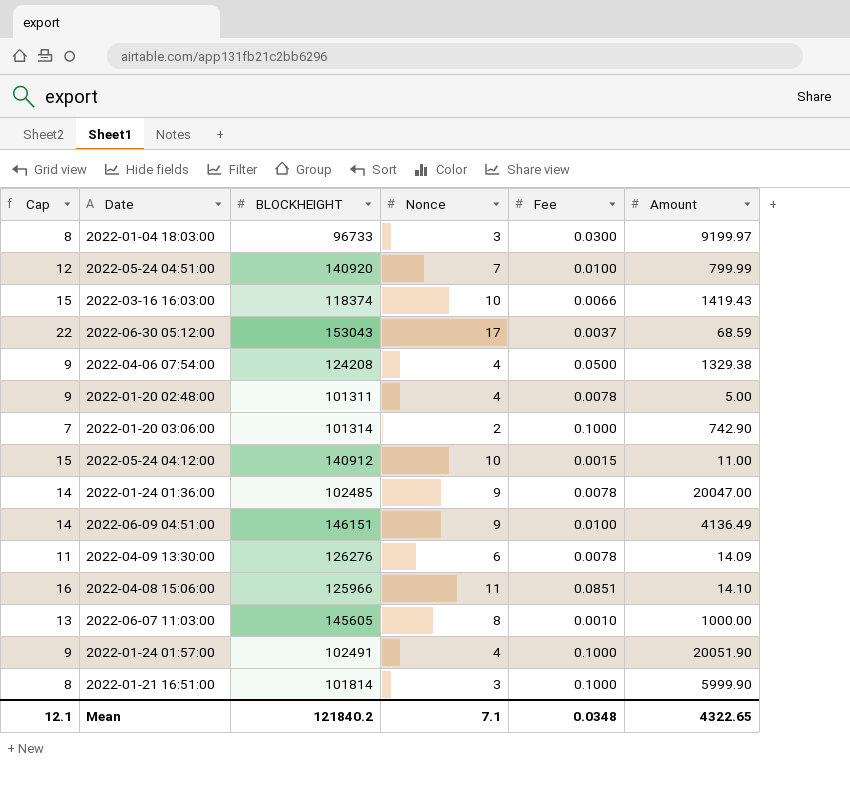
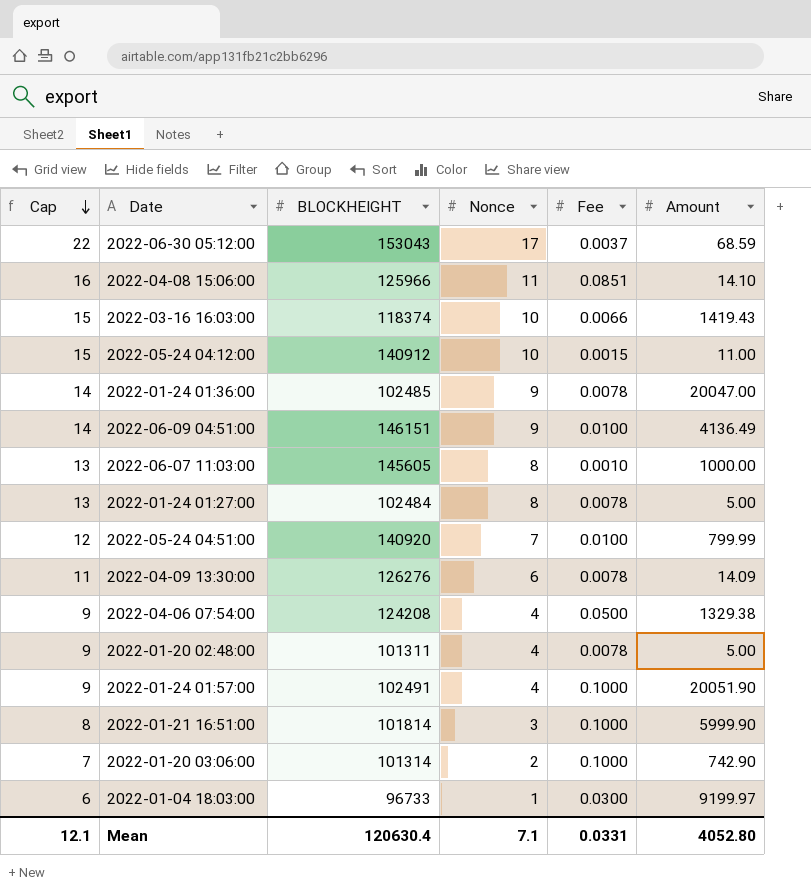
row order: none -> Cap descending
row 2022-01-24 01:27:00: none -> 13 | 102484 | 8 | 0.0078 | 5.00
2022-01-04 18:03:00 | Cap: 8 -> 6
2022-01-04 18:03:00 | Nonce: 3 -> 1
Mean | BLOCKHEIGHT: 121840.2 -> 120630.4
Mean | Fee: 0.0348 -> 0.0331
Mean | Amount: 4322.65 -> 4052.80

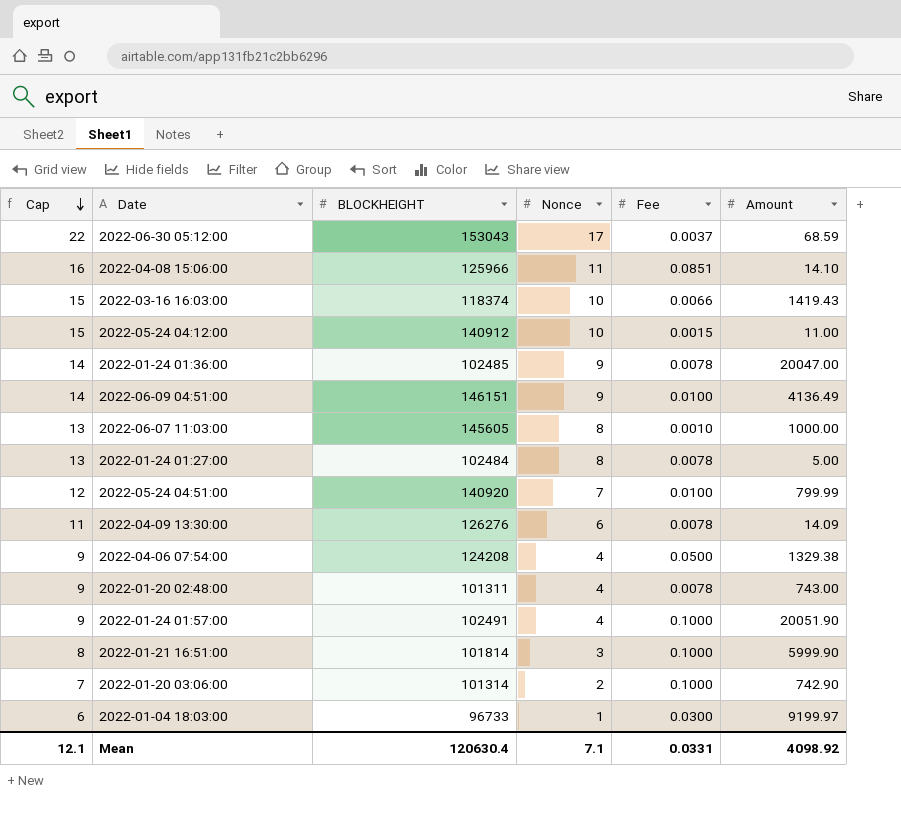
2022-01-20 02:48:00 | Amount: 5.00 -> 743.00
Mean | Amount: 4052.80 -> 4098.92

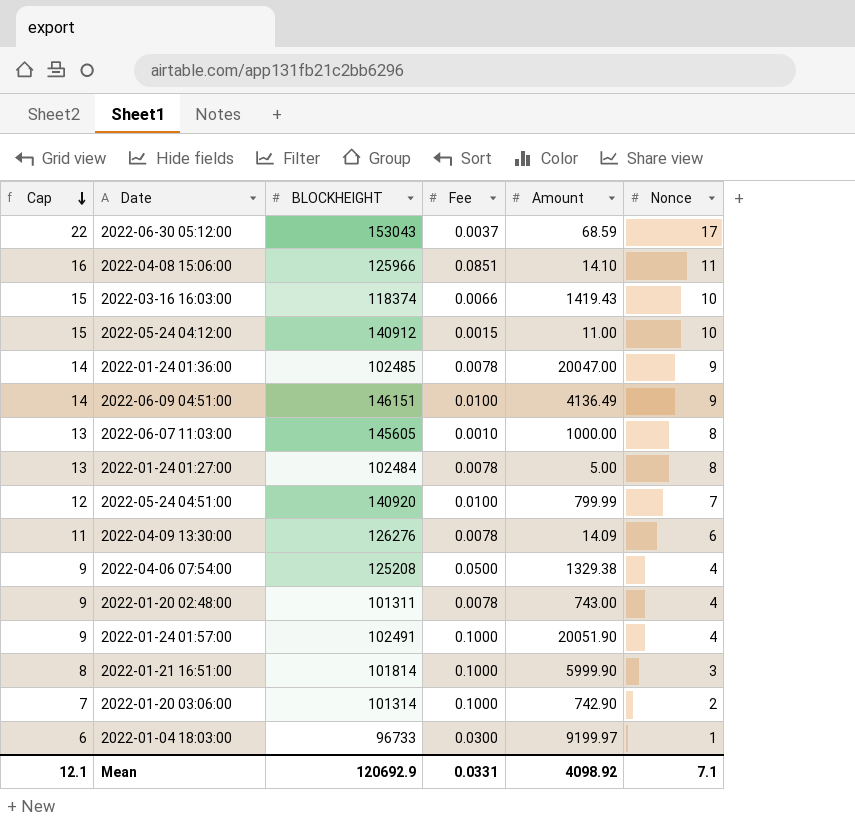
column Nonce | position: 4 -> 6
2022-04-06 07:54:00 | BLOCKHEIGHT: 124208 -> 125208
Mean | BLOCKHEIGHT: 120630.4 -> 120692.9

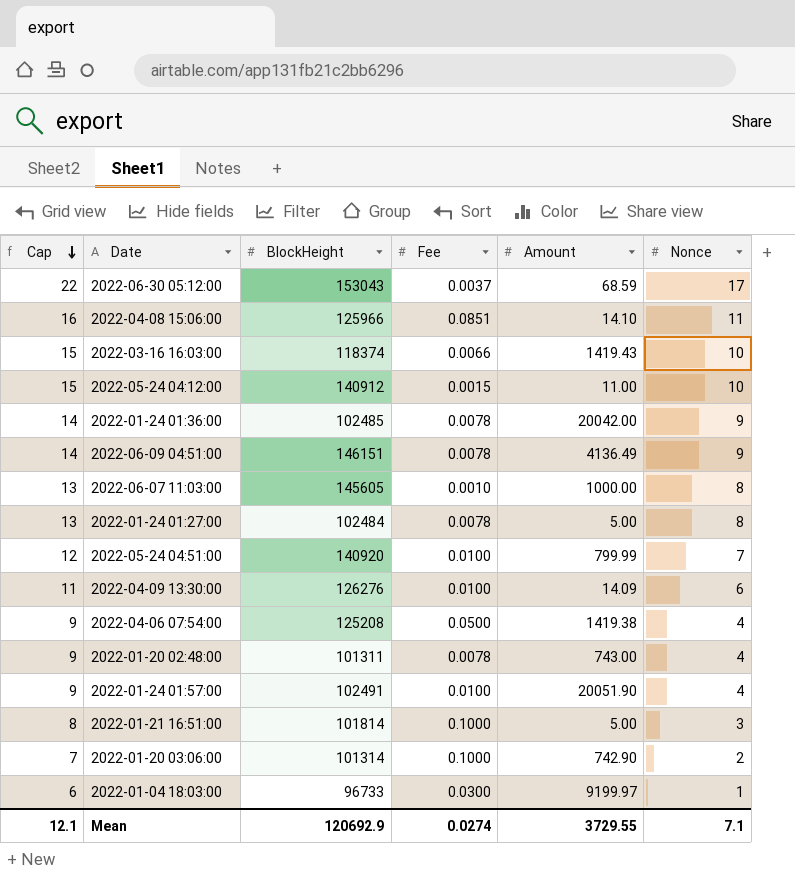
column name: BLOCKHEIGHT -> BlockHeight
2022-01-24 01:36:00 | Amount: 20047.00 -> 20042.00
2022-06-09 04:51:00 | Fee: 0.0100 -> 0.0078
2022-04-09 13:30:00 | Fee: 0.0078 -> 0.0100
2022-04-06 07:54:00 | Amount: 1329.38 -> 1419.38
2022-01-24 01:57:00 | Fee: 0.1000 -> 0.0100
2022-01-21 16:51:00 | Amount: 5999.90 -> 5.00
Mean | Fee: 0.0331 -> 0.0274
Mean | Amount: 4098.92 -> 3729.55

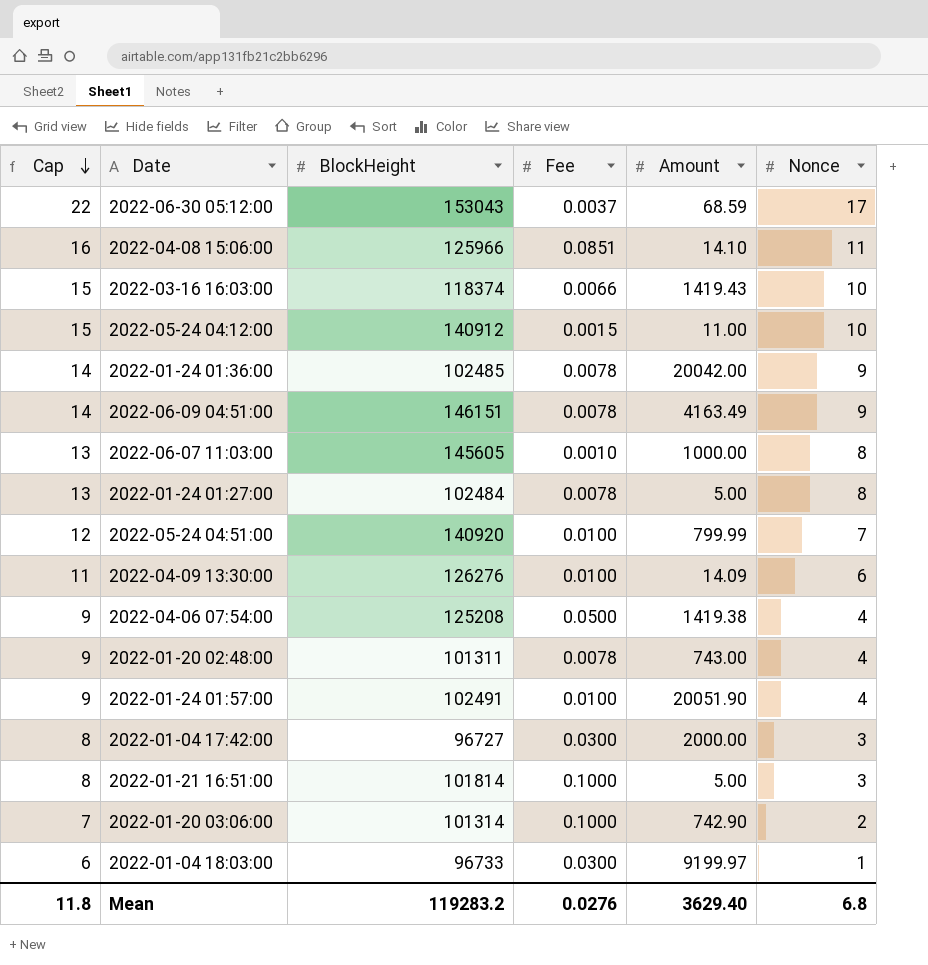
2022-06-09 04:51:00 | Amount: 4136.49 -> 4163.49
row 2022-01-04 17:42:00: none -> 8 | 96727 | 0.0300 | 2000.00 | 3
Mean | Cap: 12.1 -> 11.8
Mean | BlockHeight: 120692.9 -> 119283.2
Mean | Fee: 0.0274 -> 0.0276
Mean | Amount: 3729.55 -> 3629.40
Mean | Nonce: 7.1 -> 6.8

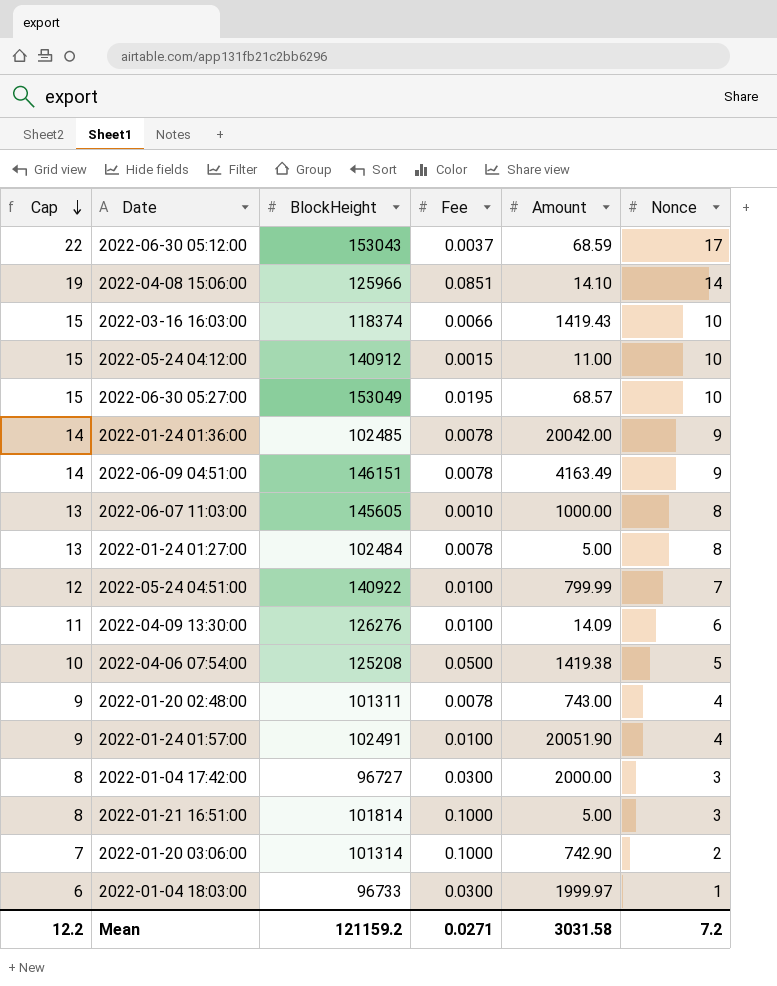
2022-04-08 15:06:00 | Cap: 16 -> 19
2022-04-08 15:06:00 | Nonce: 11 -> 14
row 2022-06-30 05:27:00: none -> 15 | 153049 | 0.0195 | 68.57 | 10
2022-05-24 04:51:00 | BlockHeight: 140920 -> 140922
2022-04-06 07:54:00 | Cap: 9 -> 10
2022-04-06 07:54:00 | Nonce: 4 -> 5
2022-01-04 18:03:00 | Amount: 9199.97 -> 1999.97
Mean | Cap: 11.8 -> 12.2
Mean | BlockHeight: 119283.2 -> 121159.2
Mean | Fee: 0.0276 -> 0.0271
Mean | Amount: 3629.40 -> 3031.58
Mean | Nonce: 6.8 -> 7.2

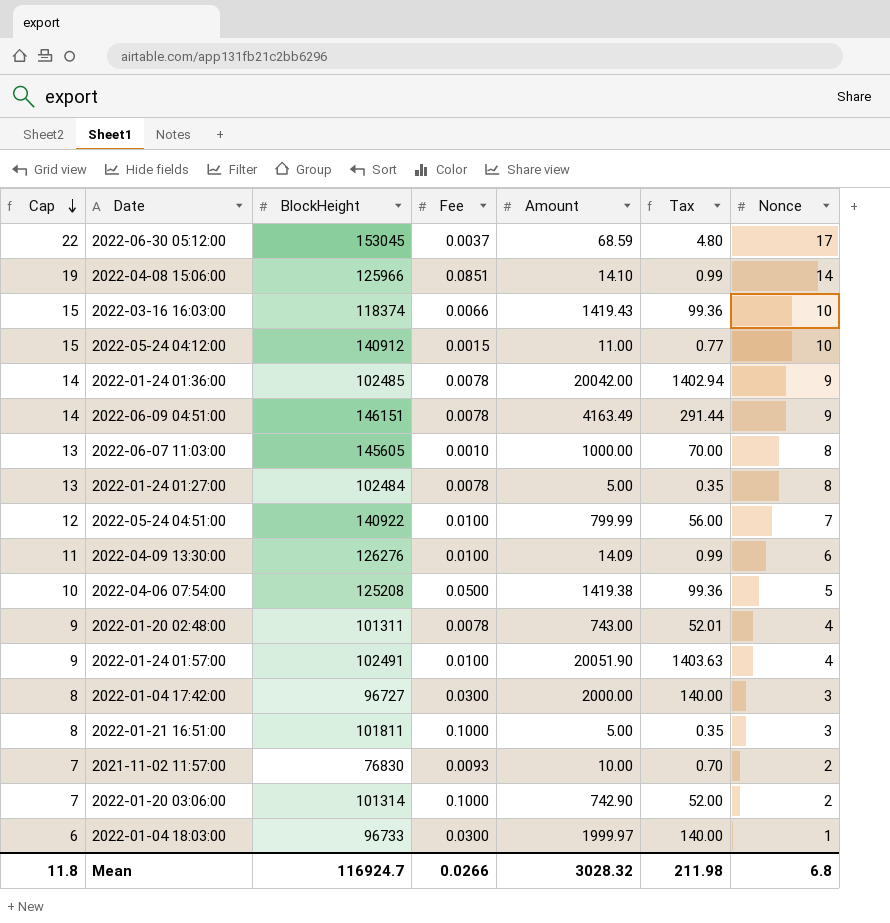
column Tax | formula: none -> [Amount] * 0.07
row 2022-06-30 05:27:00: 15 | 153049 | 0.0195 | 68.57 | 10 -> none
2022-06-30 05:12:00 | BlockHeight: 153043 -> 153045
2022-01-21 16:51:00 | BlockHeight: 101814 -> 101811
row 2021-11-02 11:57:00: none -> 7 | 76830 | 0.0093 | 10.00 | 0.70 | 2
Mean | Cap: 12.2 -> 11.8
Mean | BlockHeight: 121159.2 -> 116924.7
Mean | Fee: 0.0271 -> 0.0266
Mean | Amount: 3031.58 -> 3028.32
Mean | Nonce: 7.2 -> 6.8

